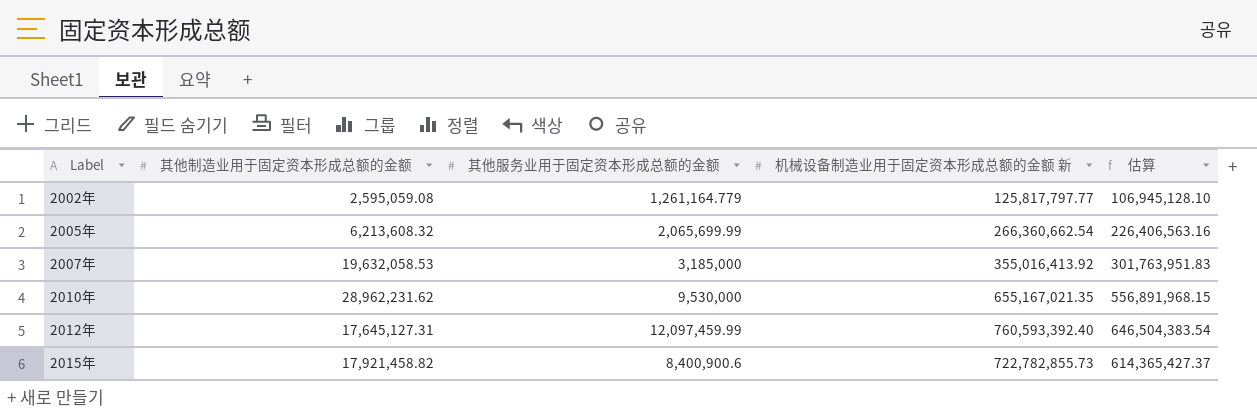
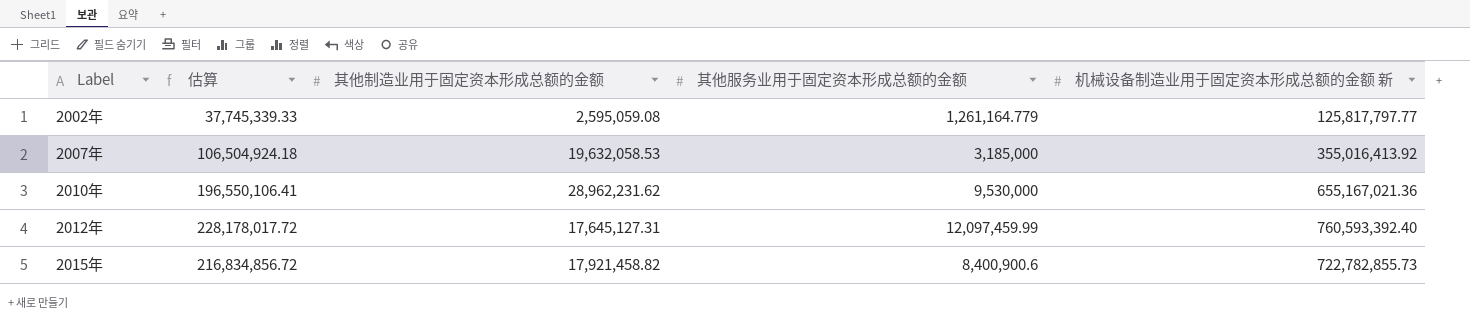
column 估算 | formula: [机械设备制造业用于固定资本形成总额的金额 新] * 0.85 -> [机械设备制造业用于固定资本形成总额的金额 新] * 0.3
column 估算 | position: 5 -> 2
row 2005年: 6,213,608.32 | 2,065,699.99 | 266,360,662.54 | 226,406,563.16 -> none
2010年 | 机械设备制造业用于固定资本形成总额的金额 新: 655,167,021.35 -> 655,167,021.36

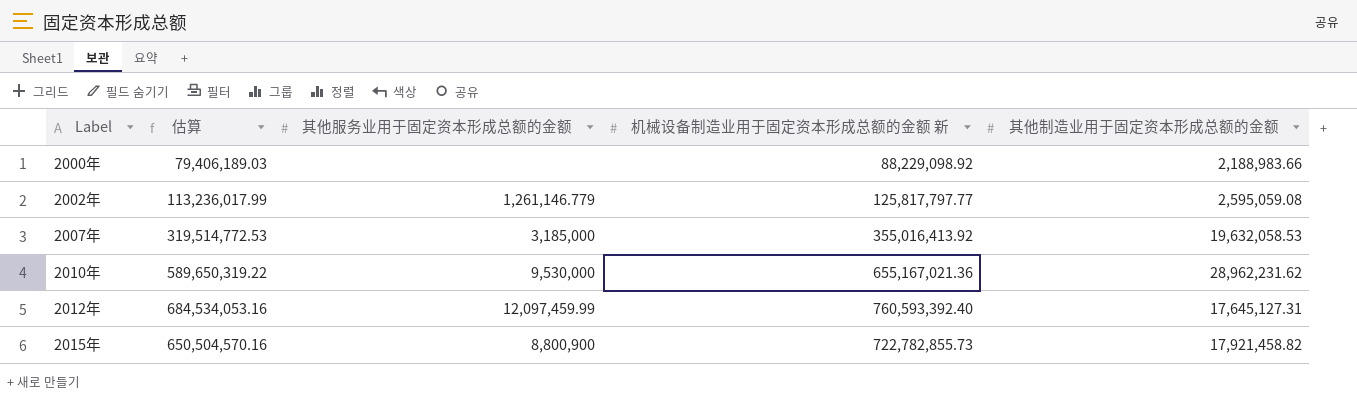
column 估算 | formula: [机械设备制造业用于固定资本形成总额的金额 新] * 0.3 -> [机械设备制造业用于固定资本形成总额的金额 新] * 0.9
column 其他制造业用于固定资本形成总额的金额 | position: 3 -> 5
row 2000年: none -> 79,406,189.03 | none | 88,229,098.92 | 2,188,983.66
2002年 | 其他服务业用于固定资本形成总额的金额: 1,261,164.779 -> 1,261,146.779
2015年 | 其他服务业用于固定资本形成总额的金额: 8,400,900.6 -> 8,800,900

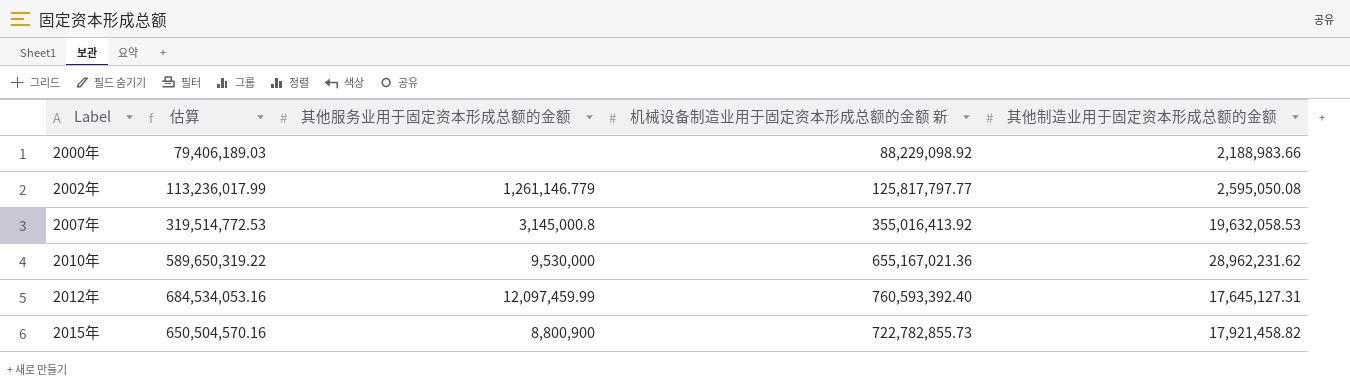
2002年 | 其他制造业用于固定资本形成总额的金额: 2,595,059.08 -> 2,595,050.08
2007年 | 其他服务业用于固定资本形成总额的金额: 3,185,000 -> 3,145,000.8

